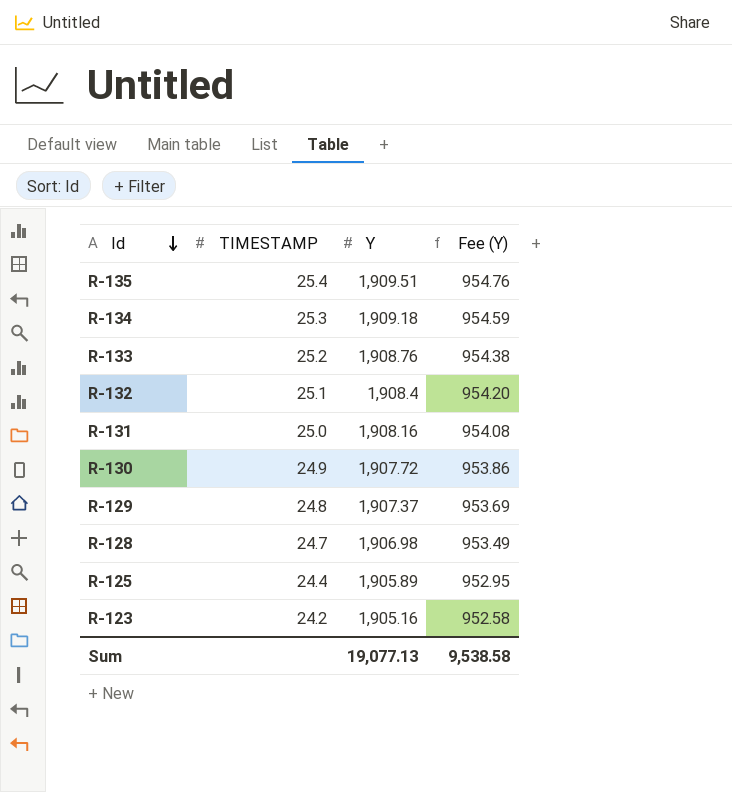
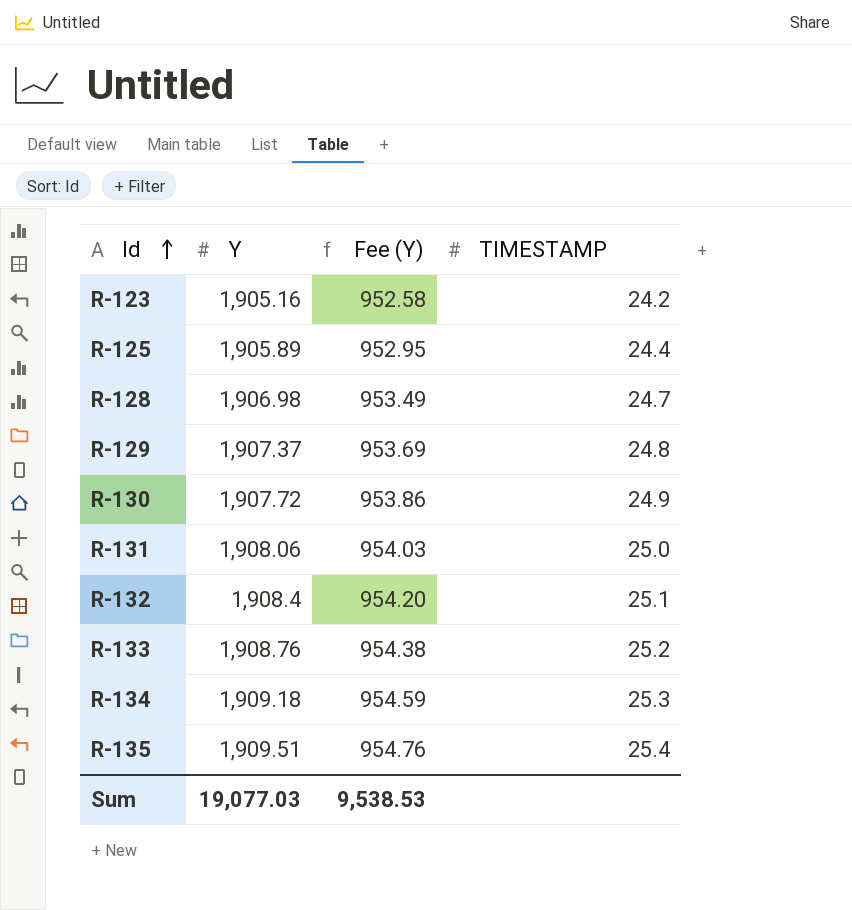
row order: Id descending -> Id ascending
column TIMESTAMP | position: 2 -> 4
R-131 | Y: 1,908.16 -> 1,908.06
R-131 | Fee (Y): 954.08 -> 954.03
Sum | Y: 19,077.13 -> 19,077.03
Sum | Fee (Y): 9,538.58 -> 9,538.53

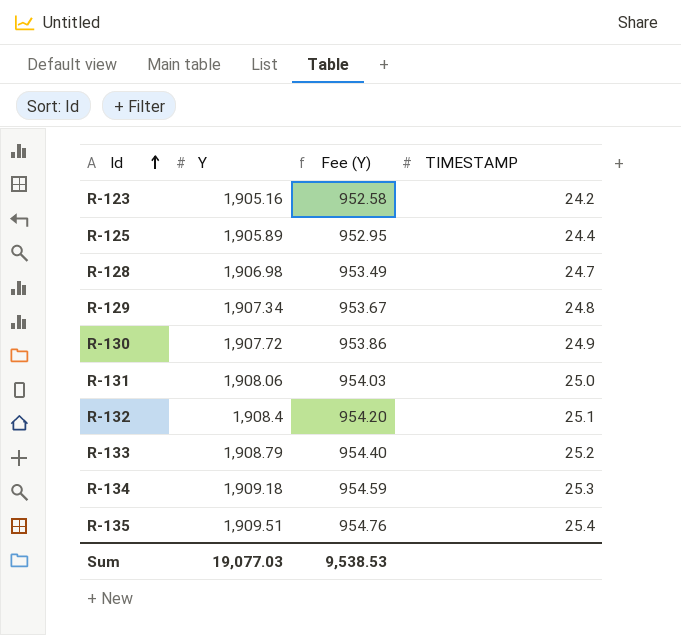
R-129 | Y: 1,907.37 -> 1,907.34
R-129 | Fee (Y): 953.69 -> 953.67
R-133 | Y: 1,908.76 -> 1,908.79
R-133 | Fee (Y): 954.38 -> 954.40

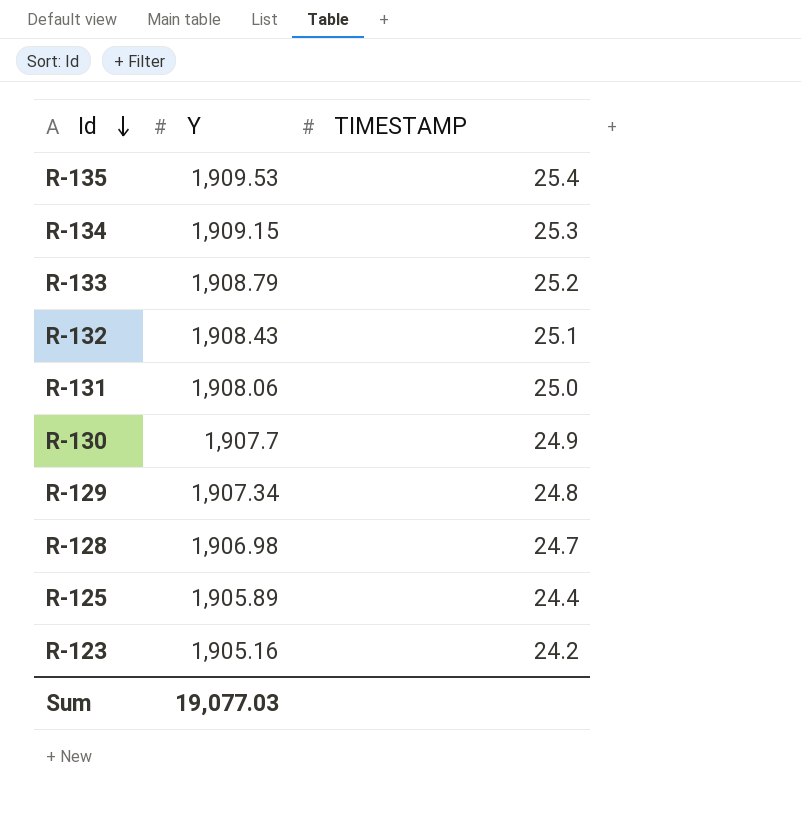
row order: Id ascending -> Id descending
column Fee (Y) | formula: [Y] * 0.5 -> none
R-135 | Y: 1,909.51 -> 1,909.53
R-134 | Y: 1,909.18 -> 1,909.15
R-132 | Y: 1,908.4 -> 1,908.43
R-130 | Y: 1,907.72 -> 1,907.7

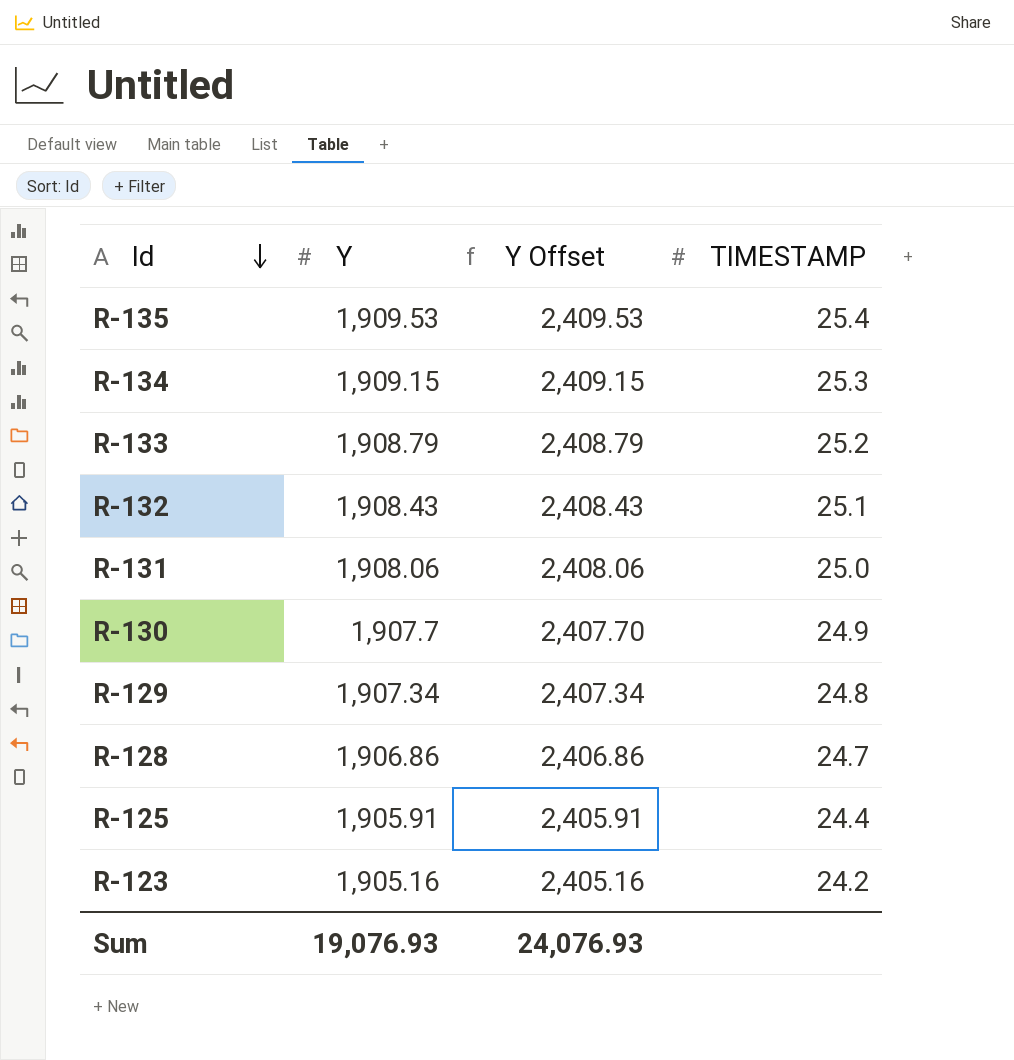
column Y Offset | formula: none -> [Y] + 500
R-128 | Y: 1,906.98 -> 1,906.86
R-125 | Y: 1,905.89 -> 1,905.91
Sum | Y: 19,077.03 -> 19,076.93

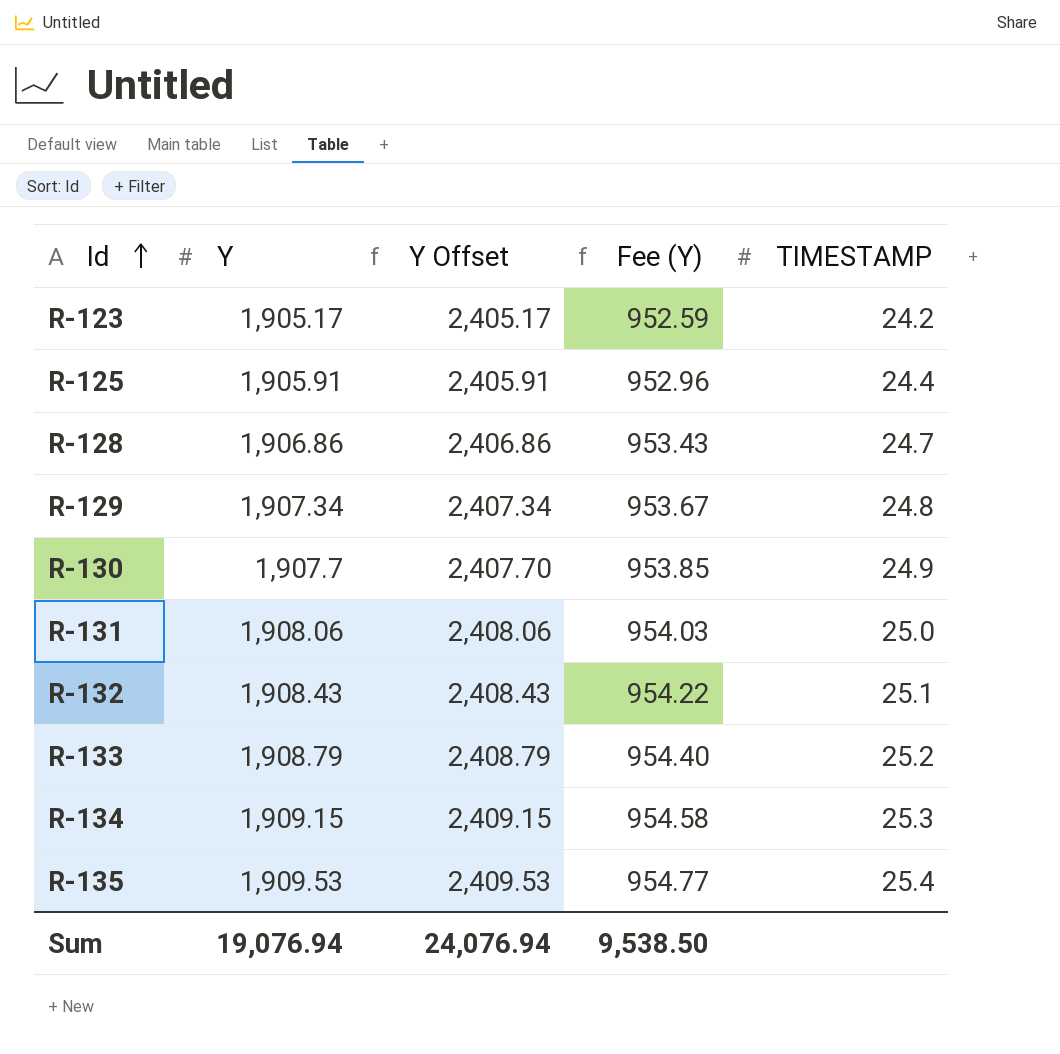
row order: Id descending -> Id ascending
column Fee (Y) | formula: none -> [Y] * 0.5
R-123 | Y: 1,905.16 -> 1,905.17
R-123 | Y Offset: 2,405.16 -> 2,405.17
Sum | Y: 19,076.93 -> 19,076.94
Sum | Y Offset: 24,076.93 -> 24,076.94

